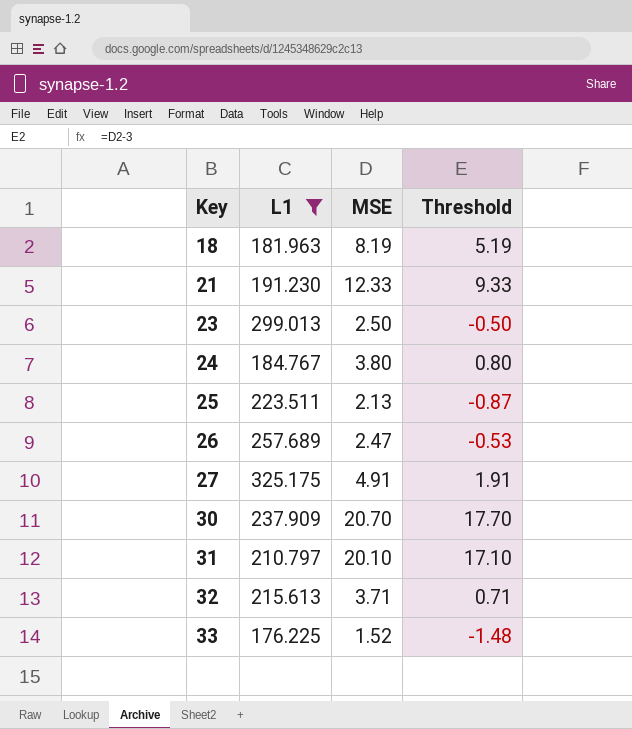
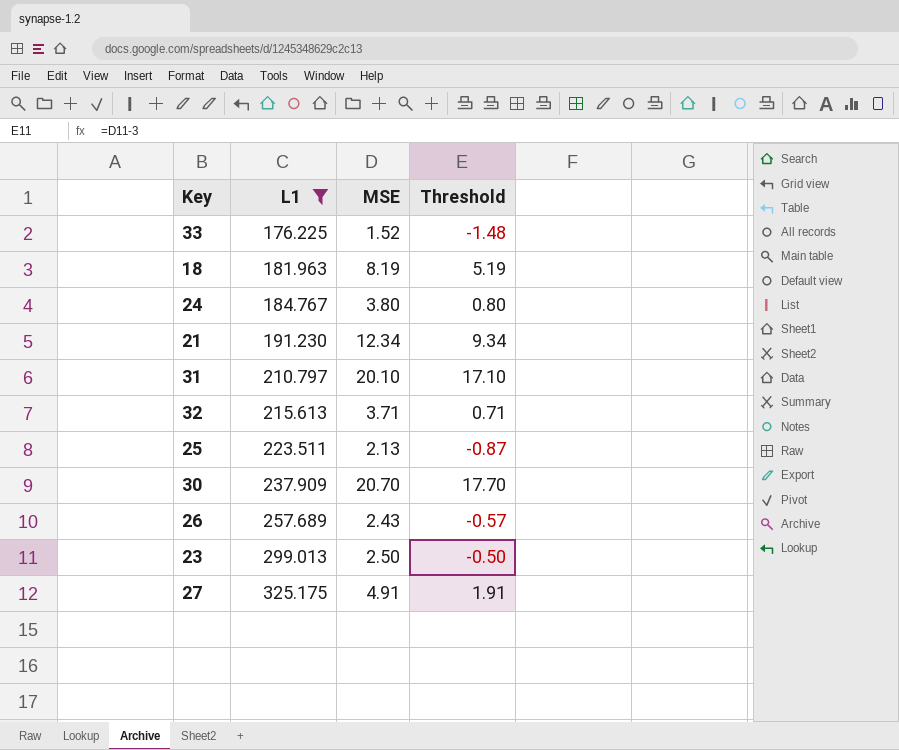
row order: Key ascending -> L1 ascending
21 | MSE: 12.33 -> 12.34
21 | Threshold: 9.33 -> 9.34
26 | MSE: 2.47 -> 2.43
26 | Threshold: -0.53 -> -0.57

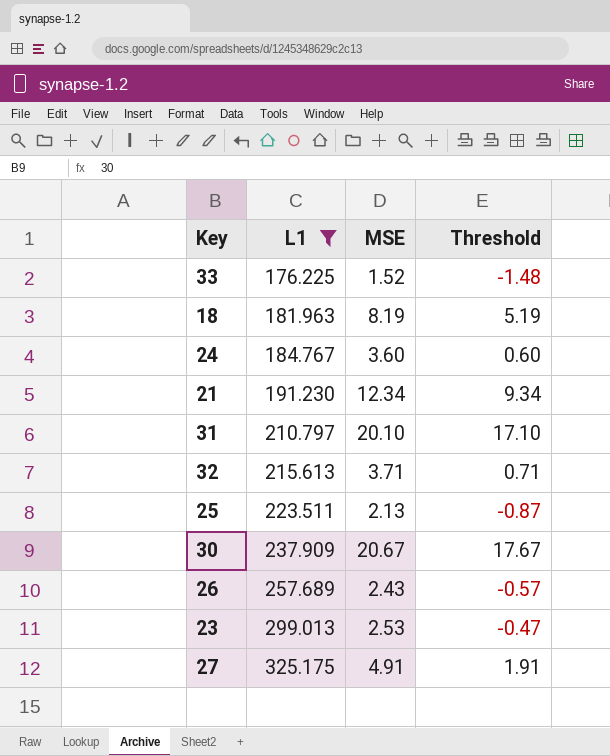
24 | MSE: 3.80 -> 3.60
24 | Threshold: 0.80 -> 0.60
30 | MSE: 20.70 -> 20.67
30 | Threshold: 17.70 -> 17.67
23 | MSE: 2.50 -> 2.53
23 | Threshold: -0.50 -> -0.47

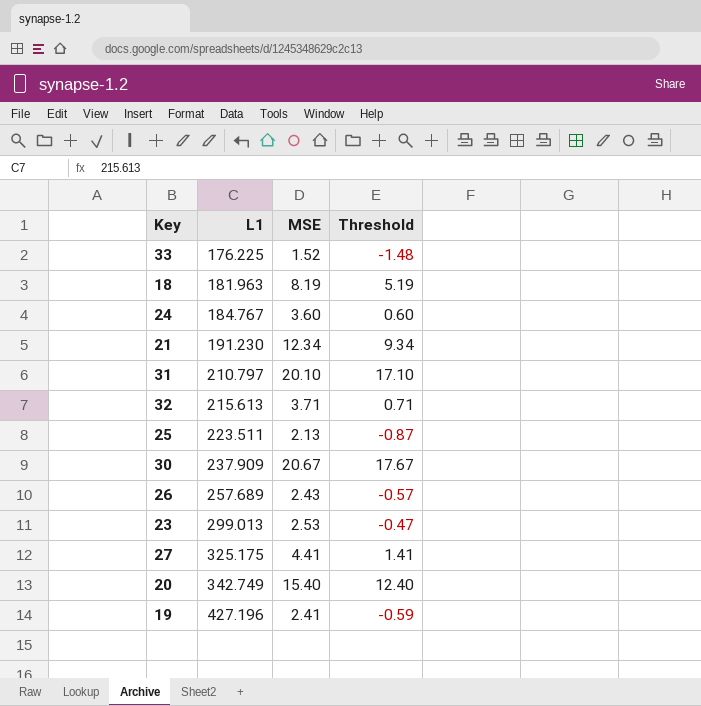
filter: L1 <= 325.175 -> none
27 | MSE: 4.91 -> 4.41
27 | Threshold: 1.91 -> 1.41

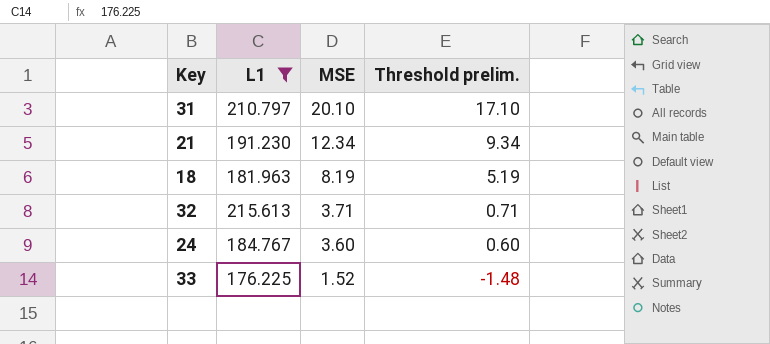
filter: none -> L1 <= 215.613
row order: L1 ascending -> MSE descending
column name: Threshold -> Threshold prelim.

